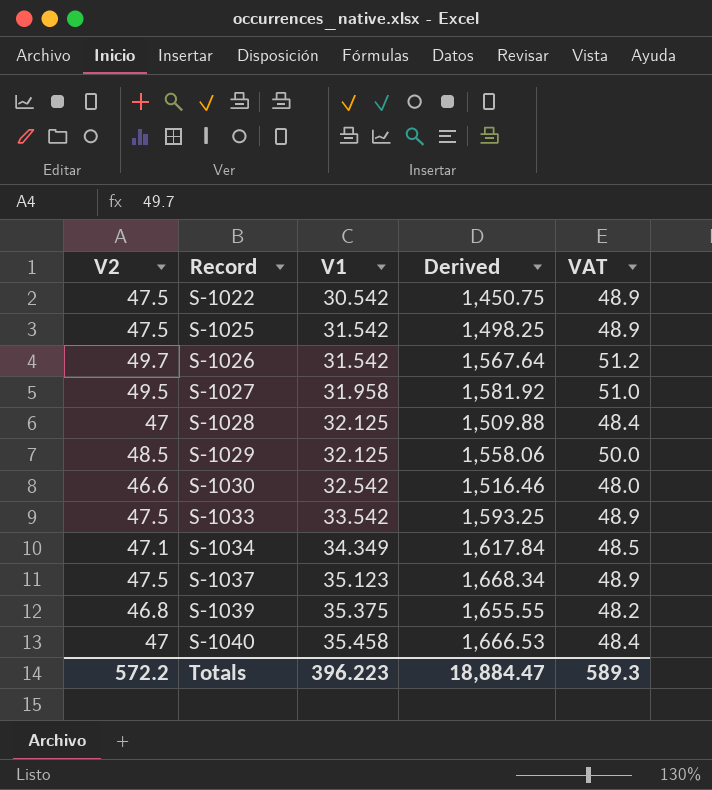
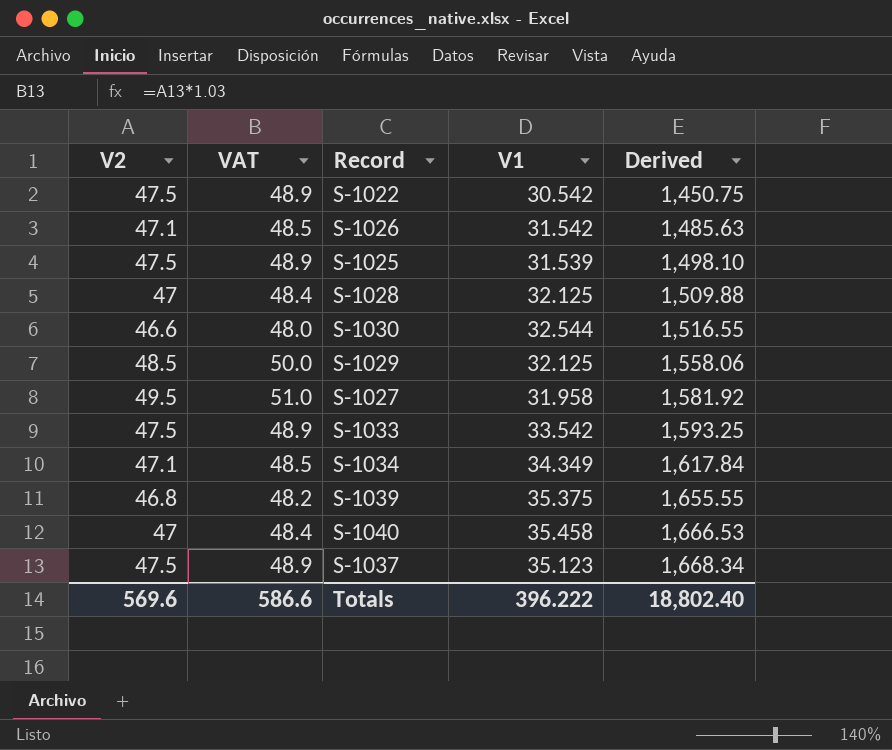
row order: Record ascending -> Derived ascending
column VAT | position: 5 -> 2
S-1026 | V2: 49.7 -> 47.1
S-1026 | VAT: 51.2 -> 48.5
S-1026 | Derived: 1,567.64 -> 1,485.63
S-1025 | V1: 31.542 -> 31.539
S-1025 | Derived: 1,498.25 -> 1,498.10
S-1030 | V1: 32.542 -> 32.544
S-1030 | Derived: 1,516.46 -> 1,516.55
Totals | V2: 572.2 -> 569.6
Totals | VAT: 589.3 -> 586.6
Totals | V1: 396.223 -> 396.222
Totals | Derived: 18,884.47 -> 18,802.40

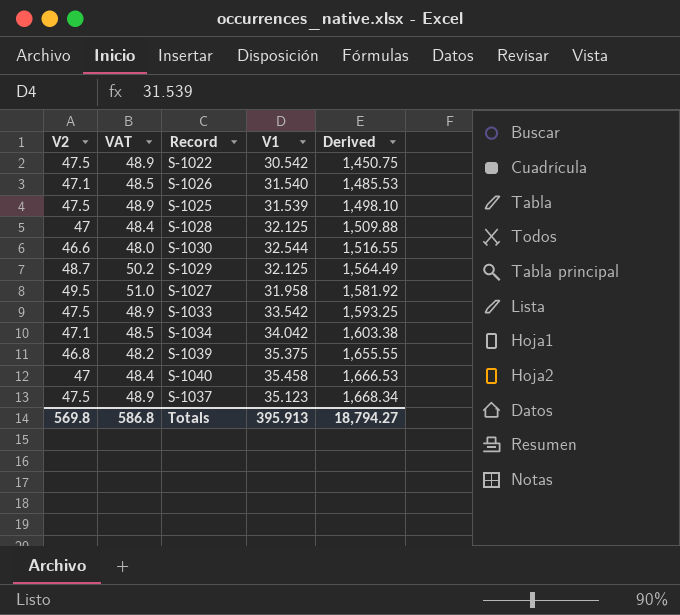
S-1026 | V1: 31.542 -> 31.540
S-1026 | Derived: 1,485.63 -> 1,485.53
S-1029 | V2: 48.5 -> 48.7
S-1029 | VAT: 50.0 -> 50.2
S-1029 | Derived: 1,558.06 -> 1,564.49
S-1034 | V1: 34.349 -> 34.042
S-1034 | Derived: 1,617.84 -> 1,603.38
Totals | V2: 569.6 -> 569.8
Totals | VAT: 586.6 -> 586.8
Totals | V1: 396.222 -> 395.913
Totals | Derived: 18,802.40 -> 18,794.27

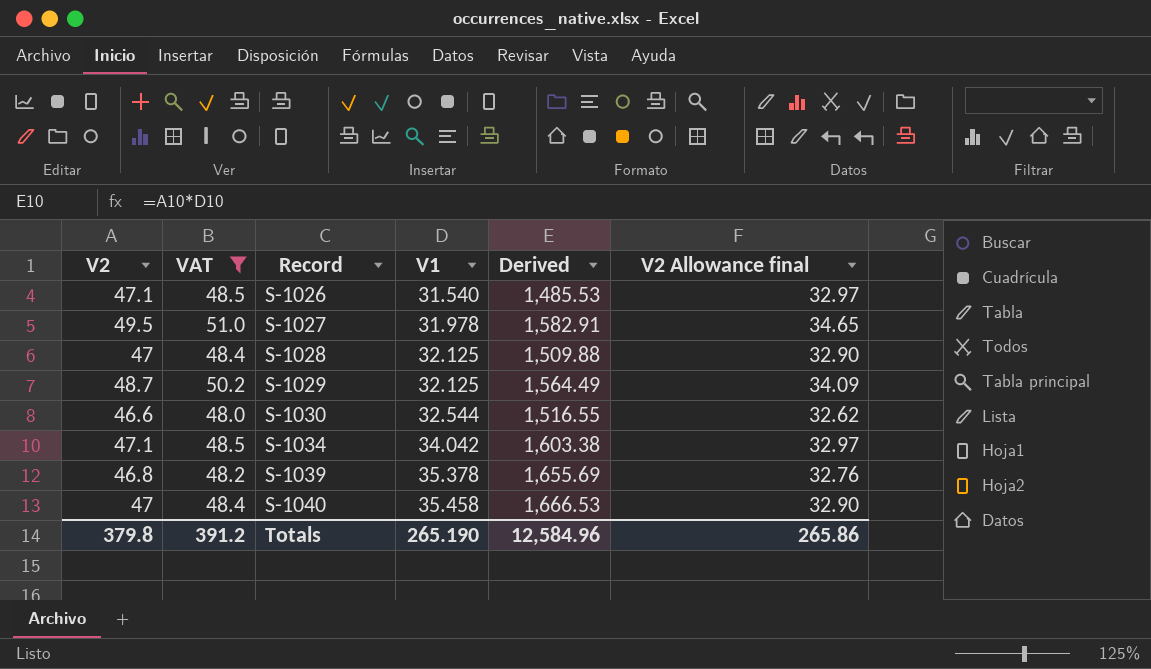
filter: none -> VAT != 48.9
row order: Derived ascending -> Record ascending
column V2 Allowance final | formula: none -> [V2] * 0.7
S-1027 | V1: 31.958 -> 31.978
S-1027 | Derived: 1,581.92 -> 1,582.91
S-1039 | V1: 35.375 -> 35.378
S-1039 | Derived: 1,655.55 -> 1,655.69
Totals | V2: 569.8 -> 379.8
Totals | VAT: 586.8 -> 391.2
Totals | V1: 395.913 -> 265.190
Totals | Derived: 18,794.27 -> 12,584.96

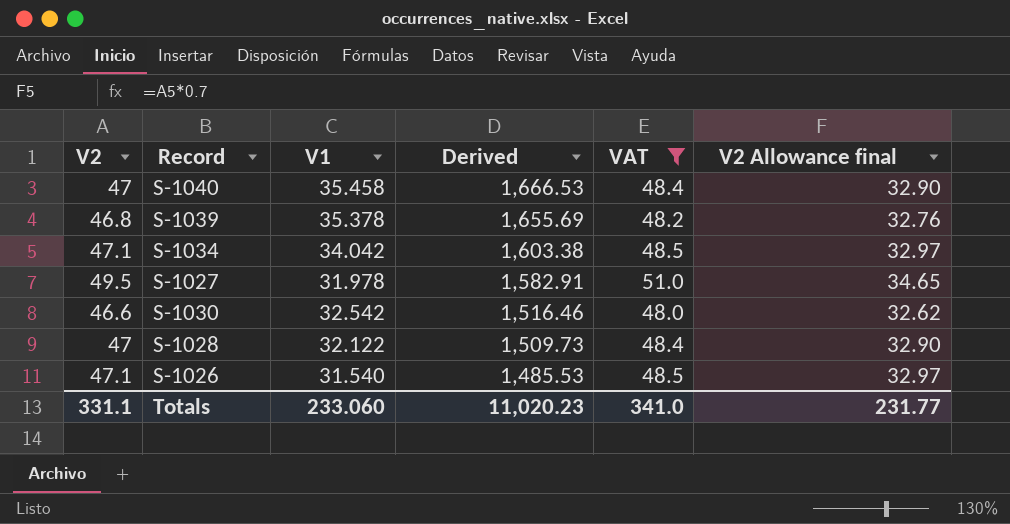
row order: Record ascending -> Derived descending
column VAT | position: 2 -> 5
row S-1029: 48.7 | 50.2 | 32.125 | 1,564.49 | 34.09 -> none
S-1030 | V1: 32.544 -> 32.542
S-1030 | Derived: 1,516.55 -> 1,516.46
S-1028 | V1: 32.125 -> 32.122
S-1028 | Derived: 1,509.88 -> 1,509.73
Totals | V2: 379.8 -> 331.1
Totals | V1: 265.190 -> 233.060
Totals | Derived: 12,584.96 -> 11,020.23
Totals | VAT: 391.2 -> 341.0
Totals | V2 Allowance final: 265.86 -> 231.77

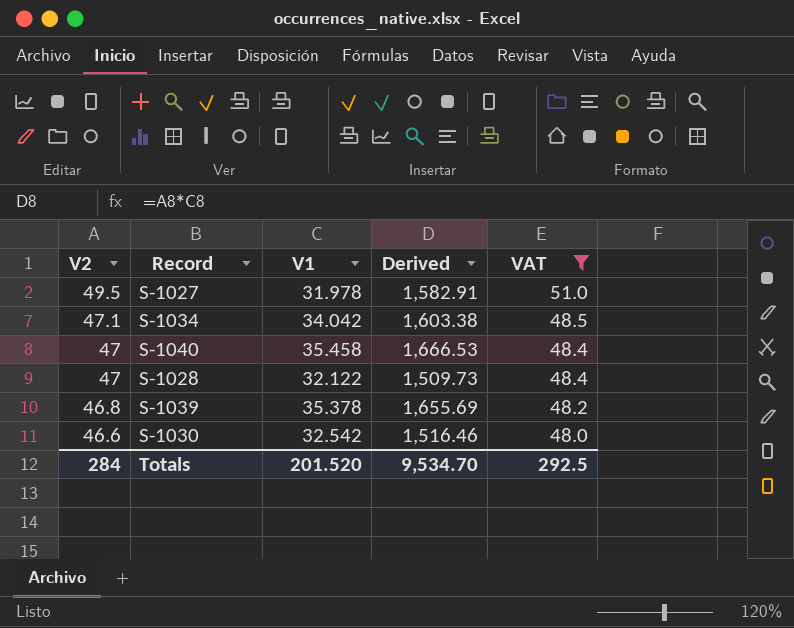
row order: Derived descending -> V2 descending
column V2 Allowance final | formula: [V2] * 0.7 -> none
row S-1026: 47.1 | 31.540 | 1,485.53 | 48.5 | 32.97 -> none
Totals | V2: 331.1 -> 284
Totals | V1: 233.060 -> 201.520
Totals | Derived: 11,020.23 -> 9,534.70
Totals | VAT: 341.0 -> 292.5

